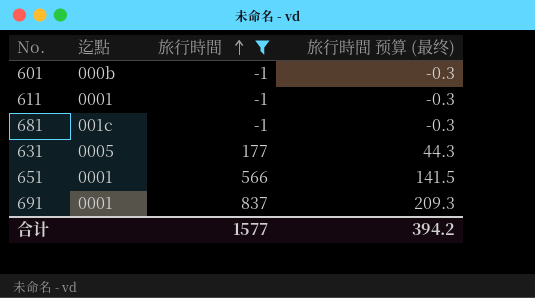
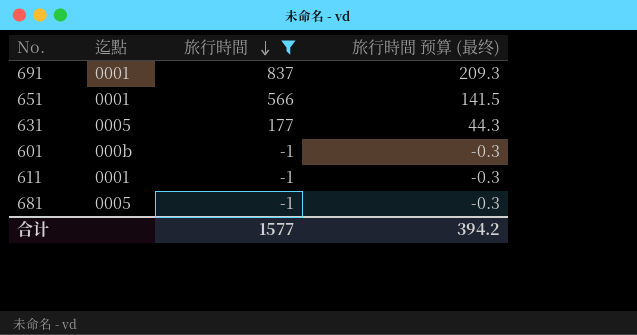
row order: 旅行時間 ascending -> 旅行時間 descending
681 | 迄點: 001c -> 0005

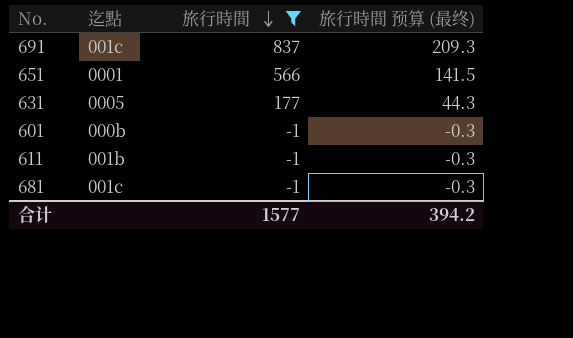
691 | 迄點: 0001 -> 001c
611 | 迄點: 0001 -> 001b
681 | 迄點: 0005 -> 001c

